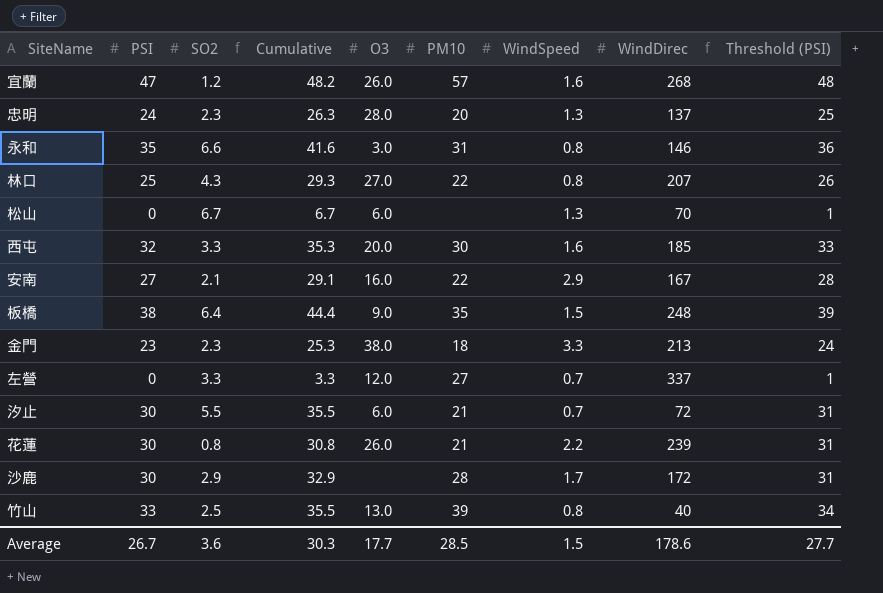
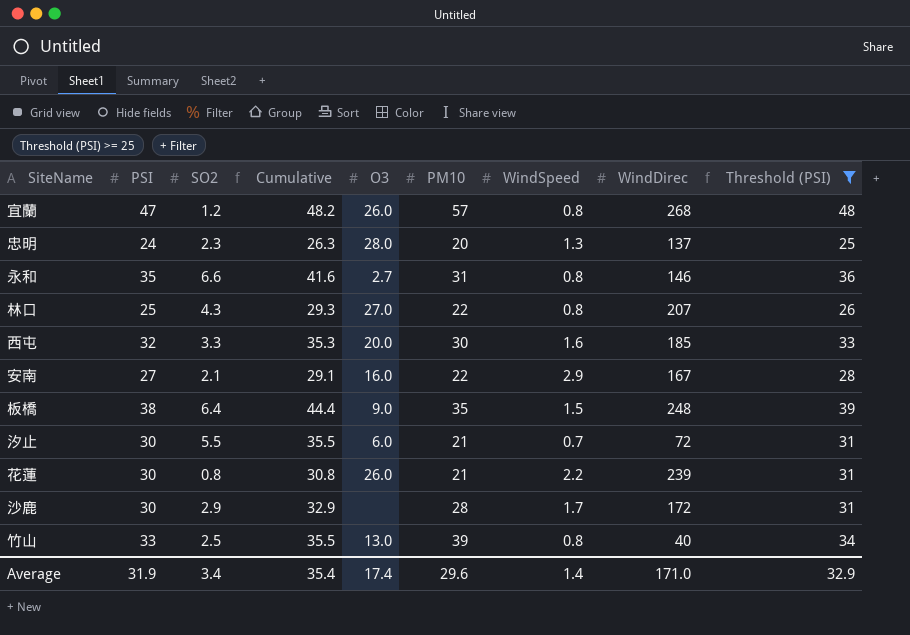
filter: none -> Threshold (PSI) >= 25
宜蘭 | WindSpeed: 1.6 -> 0.8
永和 | O3: 3.0 -> 2.7
Average | PSI: 26.7 -> 31.9
Average | SO2: 3.6 -> 3.4
Average | Cumulative: 30.3 -> 35.4
Average | O3: 17.7 -> 17.4
Average | PM10: 28.5 -> 29.6
Average | WindSpeed: 1.5 -> 1.4
Average | WindDirec: 178.6 -> 171.0
Average | Threshold (PSI): 27.7 -> 32.9

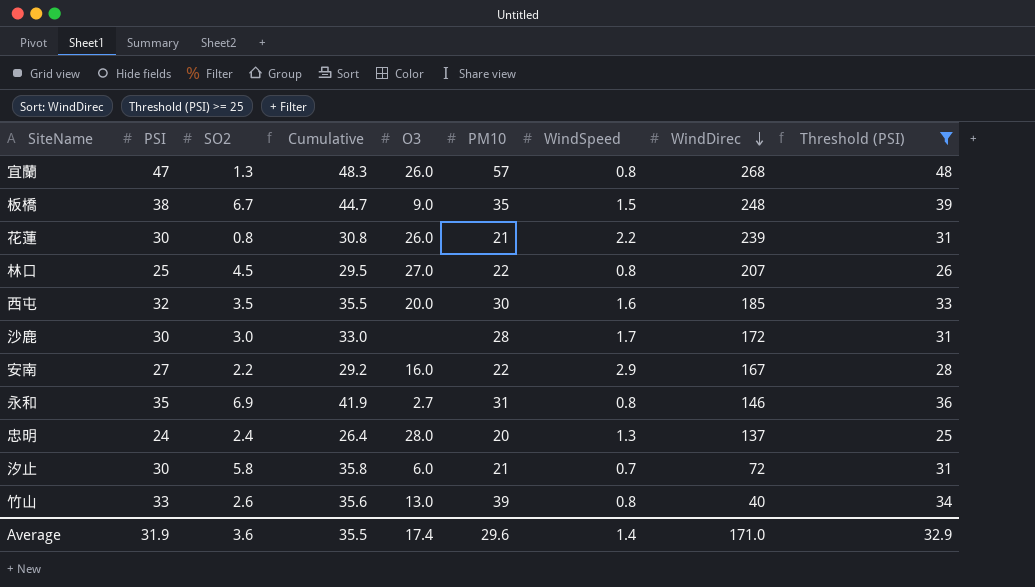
row order: none -> WindDirec descending
宜蘭 | SO2: 1.2 -> 1.3
宜蘭 | Cumulative: 48.2 -> 48.3
板橋 | SO2: 6.4 -> 6.7
板橋 | Cumulative: 44.4 -> 44.7
林口 | SO2: 4.3 -> 4.5
林口 | Cumulative: 29.3 -> 29.5
西屯 | SO2: 3.3 -> 3.5
西屯 | Cumulative: 35.3 -> 35.5
沙鹿 | SO2: 2.9 -> 3.0
沙鹿 | Cumulative: 32.9 -> 33.0
安南 | SO2: 2.1 -> 2.2
安南 | Cumulative: 29.1 -> 29.2
永和 | SO2: 6.6 -> 6.9
永和 | Cumulative: 41.6 -> 41.9
忠明 | SO2: 2.3 -> 2.4
忠明 | Cumulative: 26.3 -> 26.4
汐止 | SO2: 5.5 -> 5.8
汐止 | Cumulative: 35.5 -> 35.8
竹山 | SO2: 2.5 -> 2.6
竹山 | Cumulative: 35.5 -> 35.6
Average | SO2: 3.4 -> 3.6
Average | Cumulative: 35.4 -> 35.5

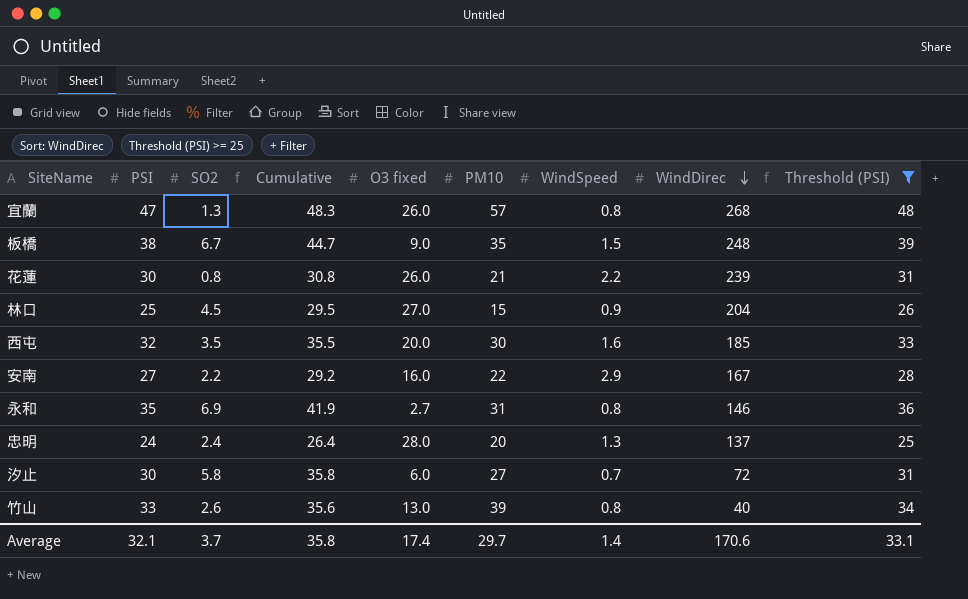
column name: O3 -> O3 fixed
row 沙鹿: 30 | 3.0 | 33.0 | none | 28 | 1.7 | 172 | 31 -> none
林口 | PM10: 22 -> 15
林口 | WindSpeed: 0.8 -> 0.9
林口 | WindDirec: 207 -> 204
汐止 | PM10: 21 -> 27
Average | PSI: 31.9 -> 32.1
Average | SO2: 3.6 -> 3.7
Average | Cumulative: 35.5 -> 35.8
Average | PM10: 29.6 -> 29.7
Average | WindDirec: 171.0 -> 170.6
Average | Threshold (PSI): 32.9 -> 33.1

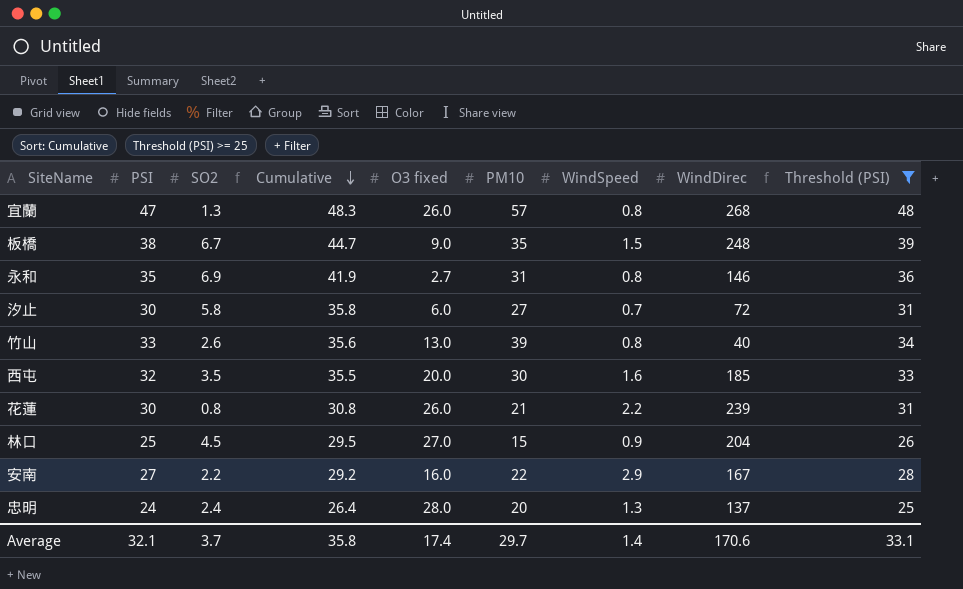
row order: WindDirec descending -> Cumulative descending

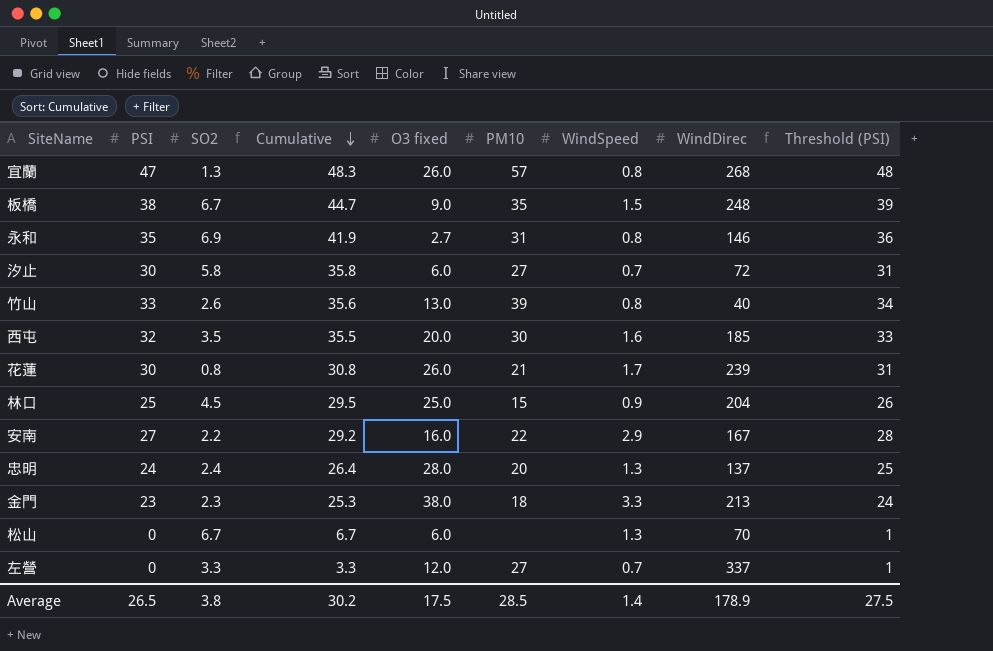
filter: Threshold (PSI) >= 25 -> none
花蓮 | WindSpeed: 2.2 -> 1.7
林口 | O3 fixed: 27.0 -> 25.0
Average | PSI: 32.1 -> 26.5
Average | SO2: 3.7 -> 3.8
Average | Cumulative: 35.8 -> 30.2
Average | O3 fixed: 17.4 -> 17.5
Average | PM10: 29.7 -> 28.5
Average | WindDirec: 170.6 -> 178.9
Average | Threshold (PSI): 33.1 -> 27.5

